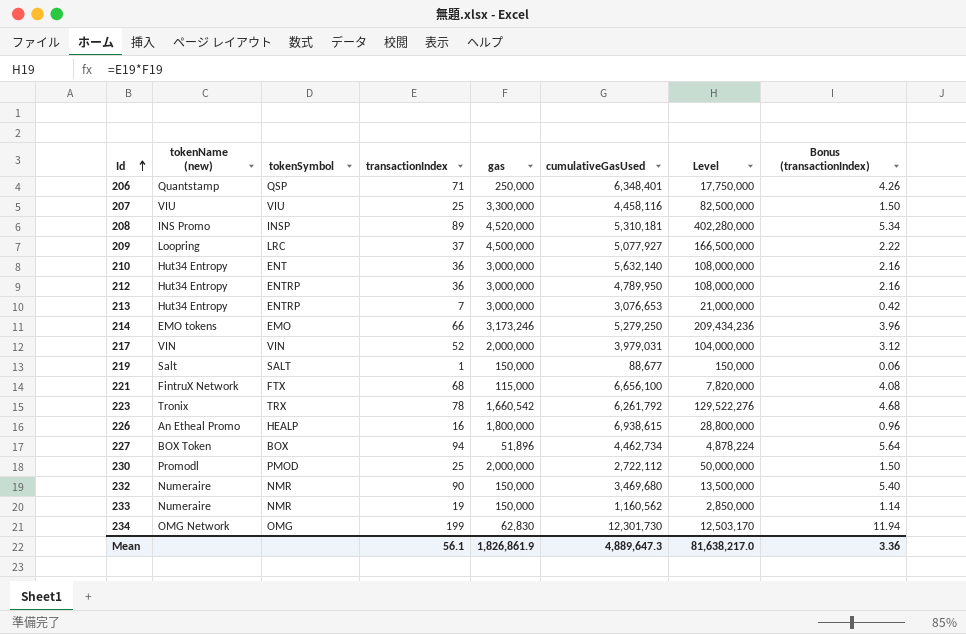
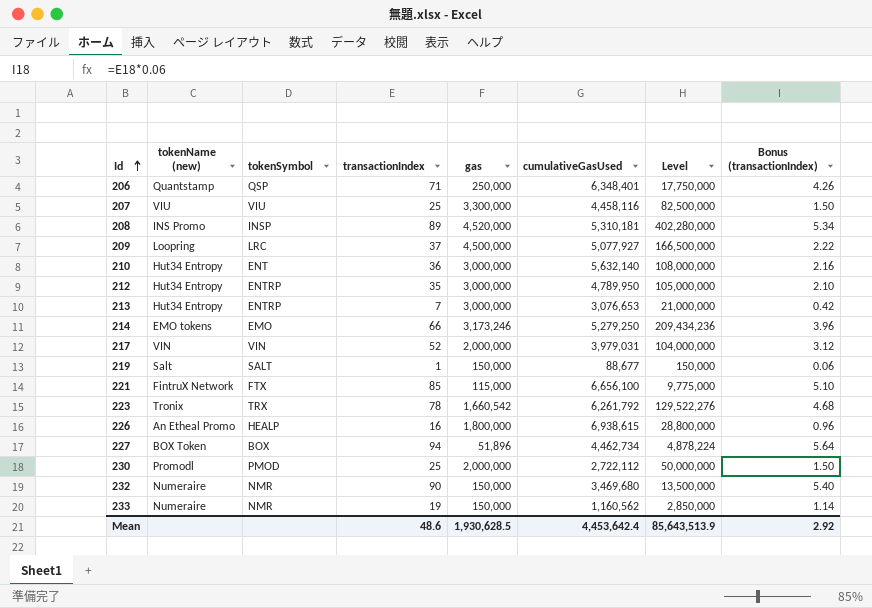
row 234: OMG Network | OMG | 199 | 62,830 | 12,301,730 | 12,503,170 | 11.94 -> none
212 | transactionIndex: 36 -> 35
212 | Level: 108,000,000 -> 105,000,000
212 | Bonus (transactionIndex): 2.16 -> 2.10
221 | transactionIndex: 68 -> 85
221 | Level: 7,820,000 -> 9,775,000
221 | Bonus (transactionIndex): 4.08 -> 5.10
Mean | transactionIndex: 56.1 -> 48.6
Mean | gas: 1,826,861.9 -> 1,930,628.5
Mean | cumulativeGasUsed: 4,889,647.3 -> 4,453,642.4
Mean | Level: 81,638,217.0 -> 85,643,513.9
Mean | Bonus (transactionIndex): 3.36 -> 2.92

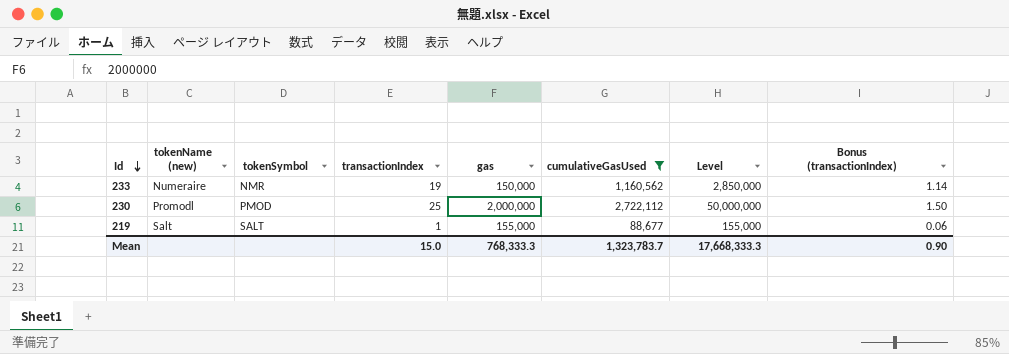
filter: none -> cumulativeGasUsed <= 2,722,112
row order: Id ascending -> Id descending
219 | gas: 150,000 -> 155,000
219 | Level: 150,000 -> 155,000
Mean | transactionIndex: 48.6 -> 15.0
Mean | gas: 1,930,628.5 -> 768,333.3
Mean | cumulativeGasUsed: 4,453,642.4 -> 1,323,783.7
Mean | Level: 85,643,513.9 -> 17,668,333.3
Mean | Bonus (transactionIndex): 2.92 -> 0.90

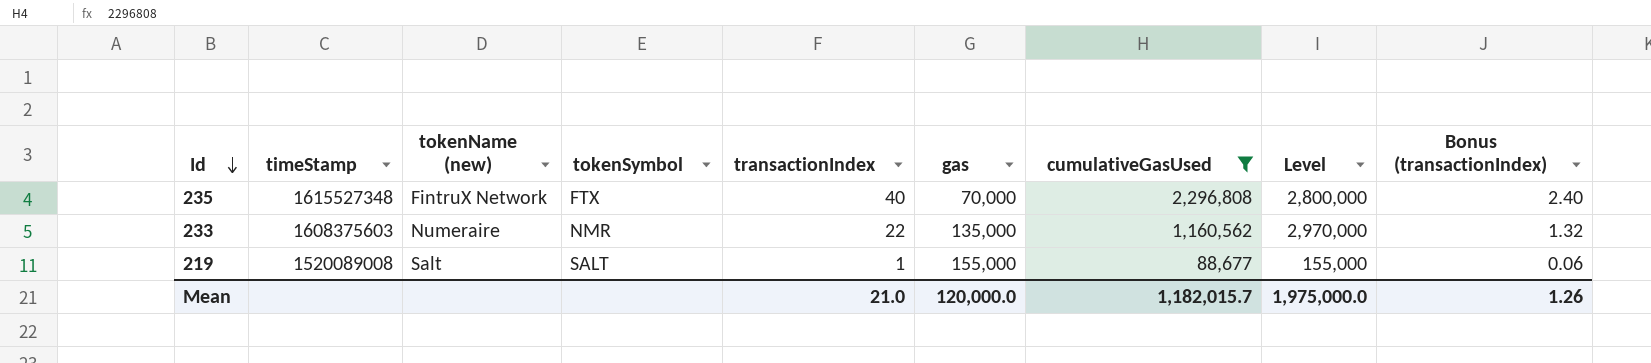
column timeStamp | position: none -> 2
row 230: Promodl | PMOD | 25 | 2,000,000 | 2,722,112 | 50,000,000 | 1.50 -> none
row 235: none -> 1615527348 | FintruX Network | FTX | 40 | 70,000 | 2,296,808 | 2,800,000 | 2.40
233 | transactionIndex: 19 -> 22
233 | gas: 150,000 -> 135,000
233 | Level: 2,850,000 -> 2,970,000
233 | Bonus (transactionIndex): 1.14 -> 1.32
Mean | transactionIndex: 15.0 -> 21.0
Mean | gas: 768,333.3 -> 120,000.0
Mean | cumulativeGasUsed: 1,323,783.7 -> 1,182,015.7
Mean | Level: 17,668,333.3 -> 1,975,000.0
Mean | Bonus (transactionIndex): 0.90 -> 1.26

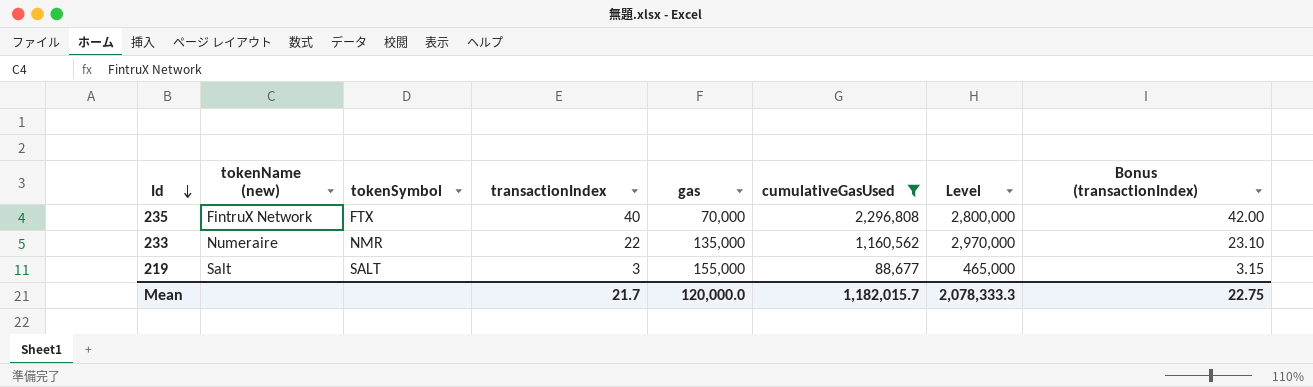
column timeStamp | position: 2 -> none
column Bonus (transactionIndex) | formula: [transactionIndex] * 0.06 -> [transactionIndex] * 1.05
219 | transactionIndex: 1 -> 3
219 | Level: 155,000 -> 465,000
Mean | transactionIndex: 21.0 -> 21.7
Mean | Level: 1,975,000.0 -> 2,078,333.3
Mean | Bonus (transactionIndex): 1.26 -> 22.75

